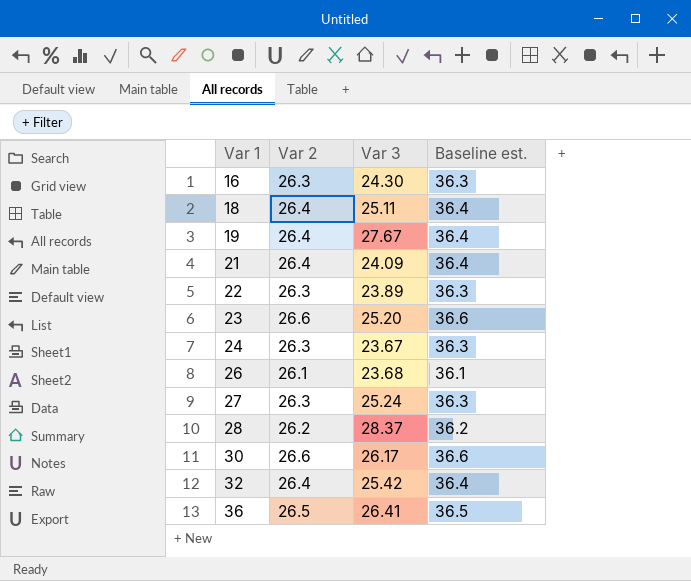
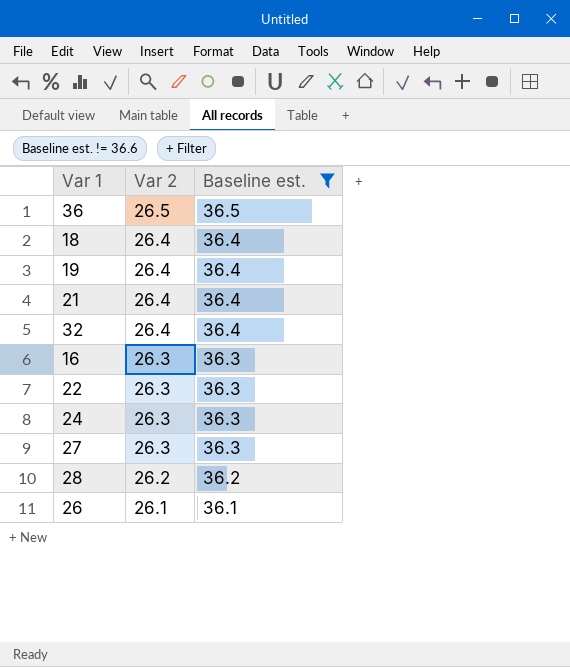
filter: none -> Baseline est. != 36.6
row order: Var 1 ascending -> Var 2 descending
column Var 3 | position: 3 -> none

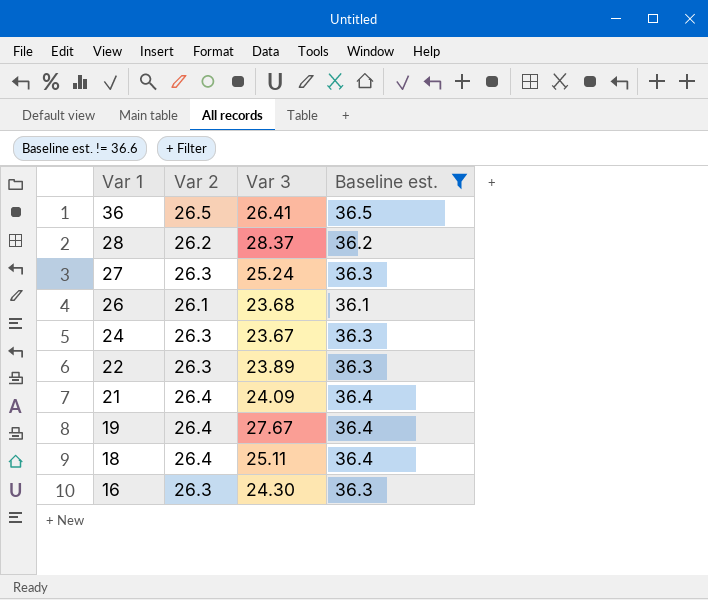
row order: Var 2 descending -> Var 1 descending
column Var 3 | position: none -> 3
row 32: 26.4 | 36.4 -> none

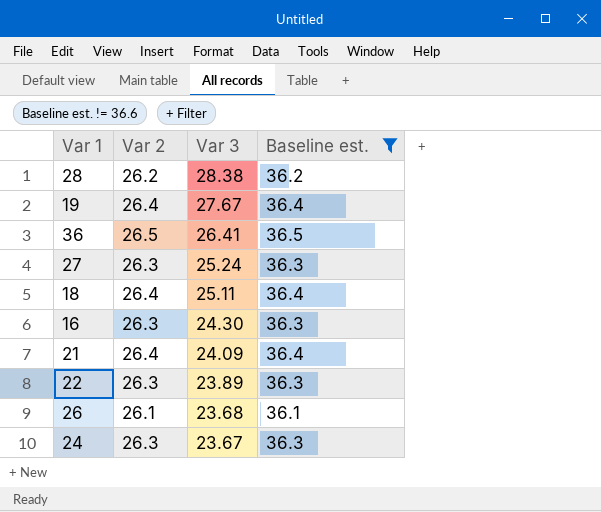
row order: Var 1 descending -> Var 3 descending
28 | Var 3: 28.37 -> 28.38

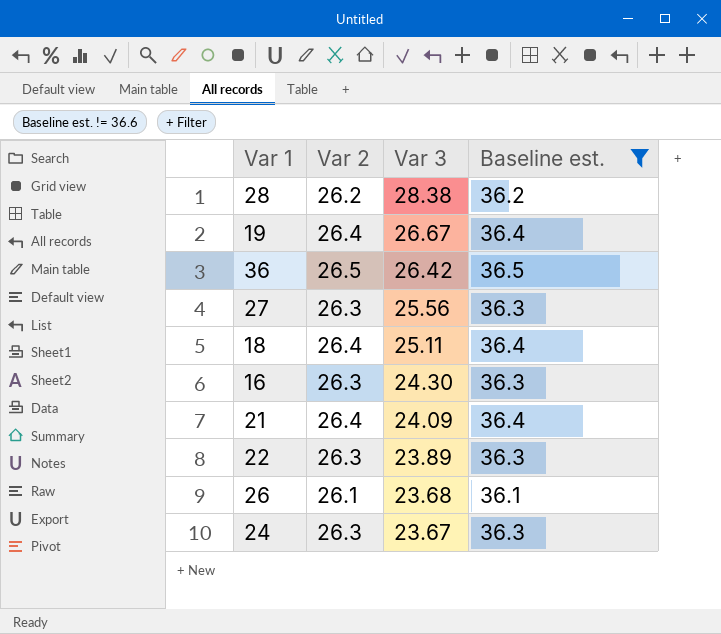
19 | Var 3: 27.67 -> 26.67
36 | Var 3: 26.41 -> 26.42
27 | Var 3: 25.24 -> 25.56

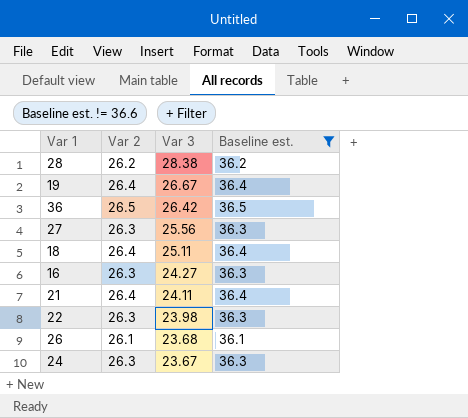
16 | Var 3: 24.30 -> 24.27
21 | Var 3: 24.09 -> 24.11
22 | Var 3: 23.89 -> 23.98

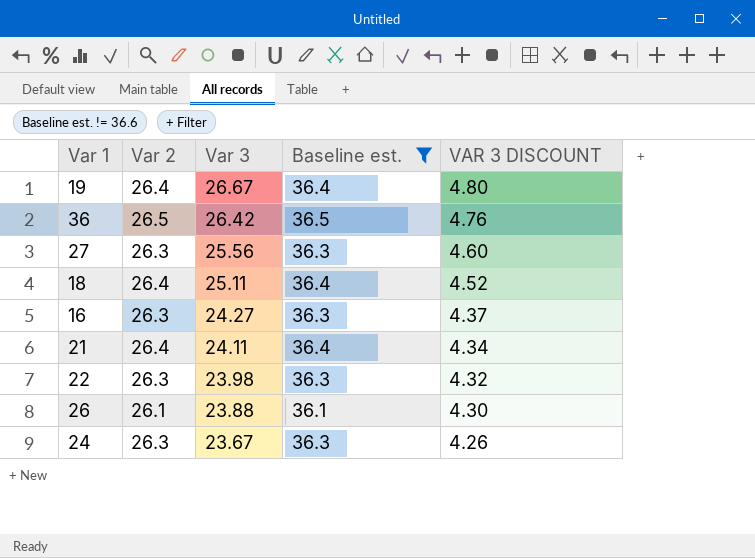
column VAR 3 DISCOUNT | formula: none -> [Var 3] * 0.18
row 28: 26.2 | 28.38 | 36.2 -> none
26 | Var 3: 23.68 -> 23.88

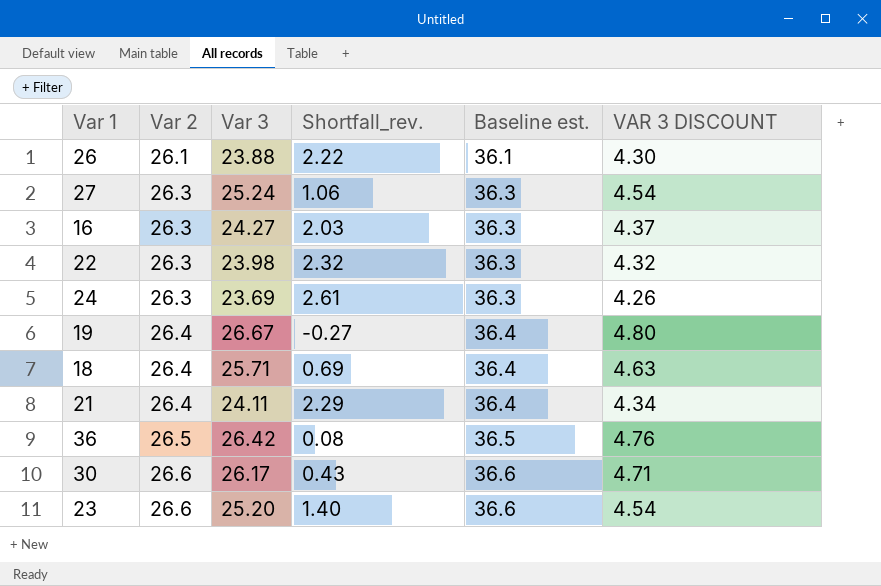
filter: Baseline est. != 36.6 -> none
row order: Var 3 descending -> Var 2 ascending
column Shortfall_rev. | formula: none -> [Var 2] - [Var 3]
27 | Var 3: 25.56 -> 25.24
27 | VAR 3 DISCOUNT: 4.60 -> 4.54
24 | Var 3: 23.67 -> 23.69
18 | Var 3: 25.11 -> 25.71
18 | VAR 3 DISCOUNT: 4.52 -> 4.63

